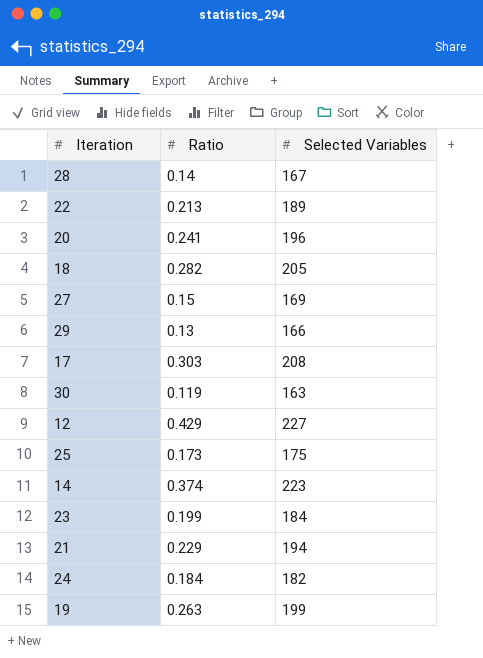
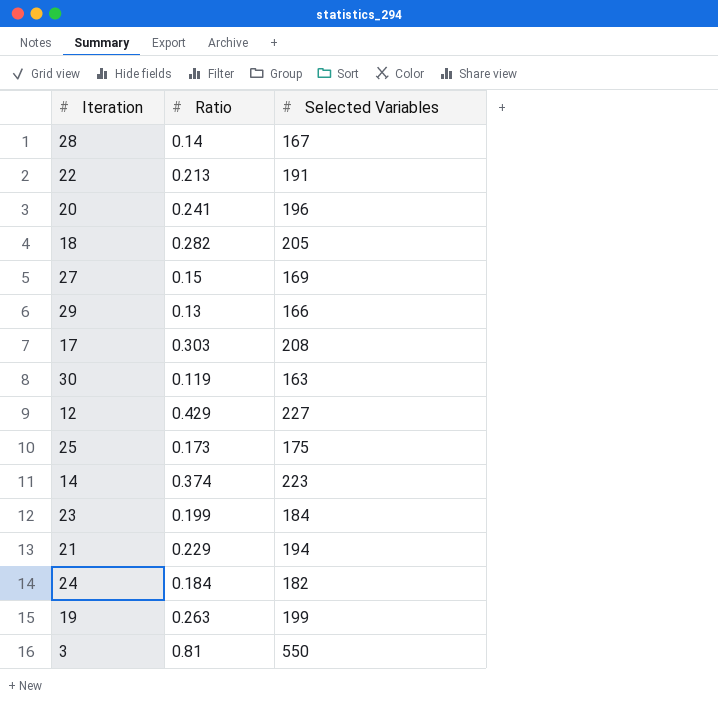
22 | Selected Variables: 189 -> 191
row 3: none -> 0.81 | 550

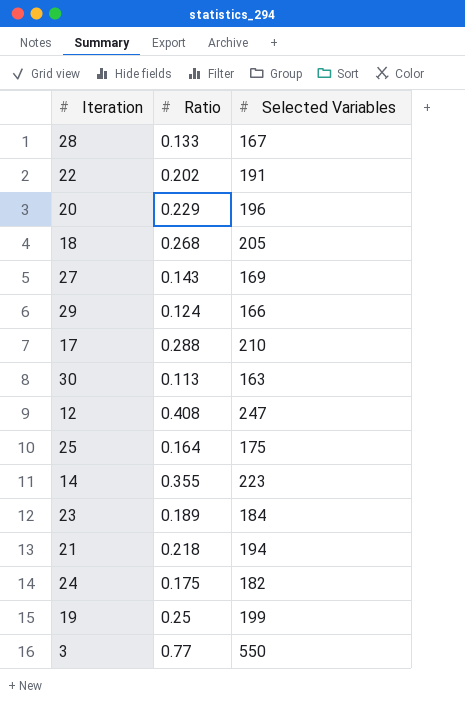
28 | Ratio: 0.14 -> 0.133
22 | Ratio: 0.213 -> 0.202
20 | Ratio: 0.241 -> 0.229
18 | Ratio: 0.282 -> 0.268
27 | Ratio: 0.15 -> 0.143
29 | Ratio: 0.13 -> 0.124
17 | Ratio: 0.303 -> 0.288
17 | Selected Variables: 208 -> 210
30 | Ratio: 0.119 -> 0.113
12 | Ratio: 0.429 -> 0.408
12 | Selected Variables: 227 -> 247
25 | Ratio: 0.173 -> 0.164
14 | Ratio: 0.374 -> 0.355
23 | Ratio: 0.199 -> 0.189
21 | Ratio: 0.229 -> 0.218
24 | Ratio: 0.184 -> 0.175
19 | Ratio: 0.263 -> 0.25
3 | Ratio: 0.81 -> 0.77

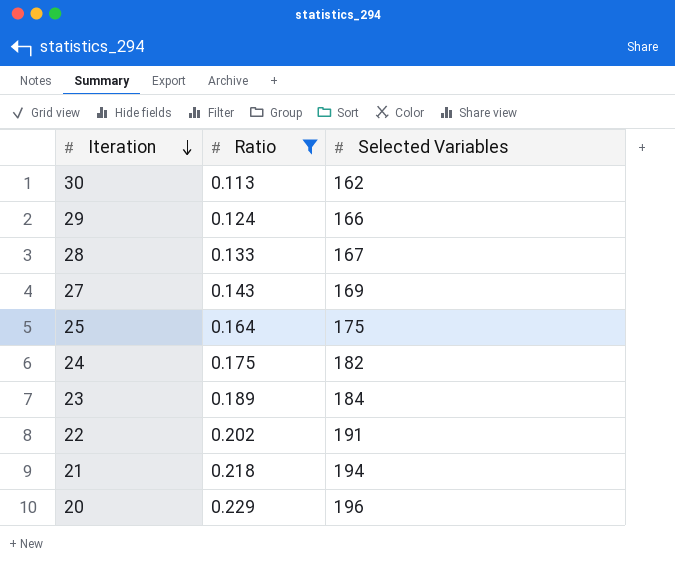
filter: none -> Ratio <= 0.229
row order: none -> Iteration descending
30 | Selected Variables: 163 -> 162

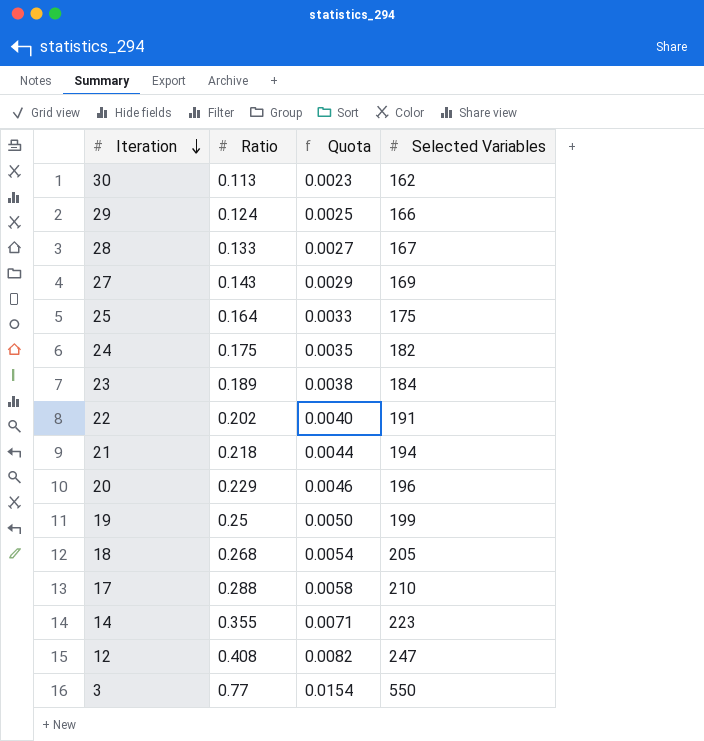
filter: Ratio <= 0.229 -> none
column Quota | formula: none -> [Ratio] * 0.02

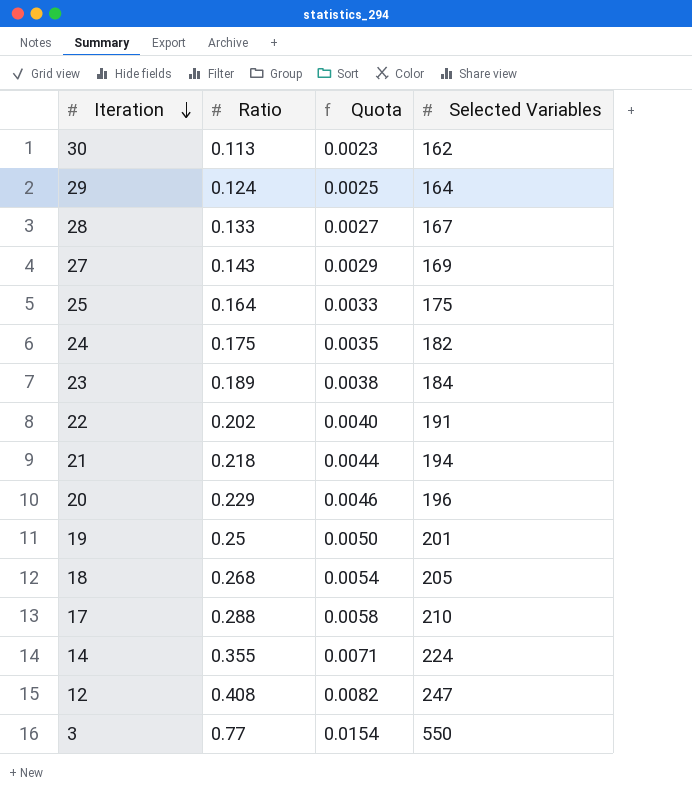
29 | Selected Variables: 166 -> 164
19 | Selected Variables: 199 -> 201
14 | Selected Variables: 223 -> 224

